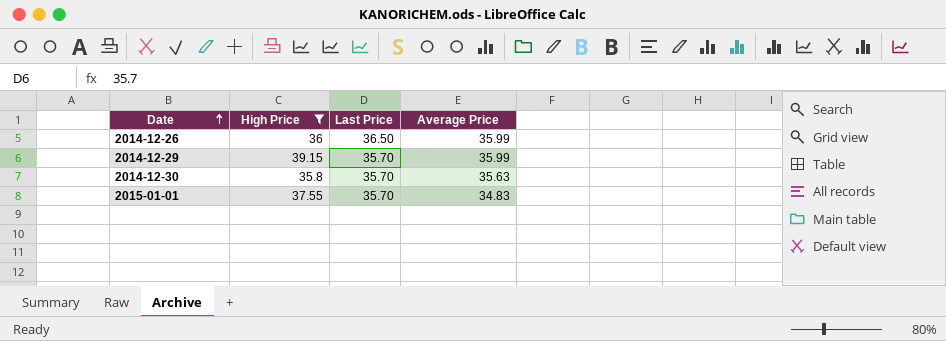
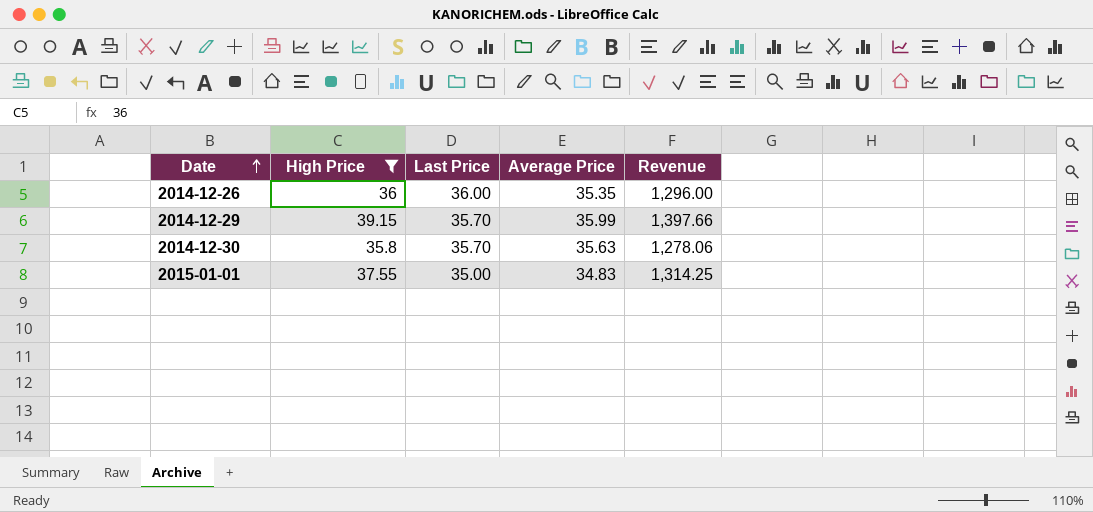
column Revenue | formula: none -> [High Price] * [Last Price]
2014-12-26 | Last Price: 36.50 -> 36.00
2014-12-26 | Average Price: 35.99 -> 35.35
2015-01-01 | Last Price: 35.70 -> 35.00

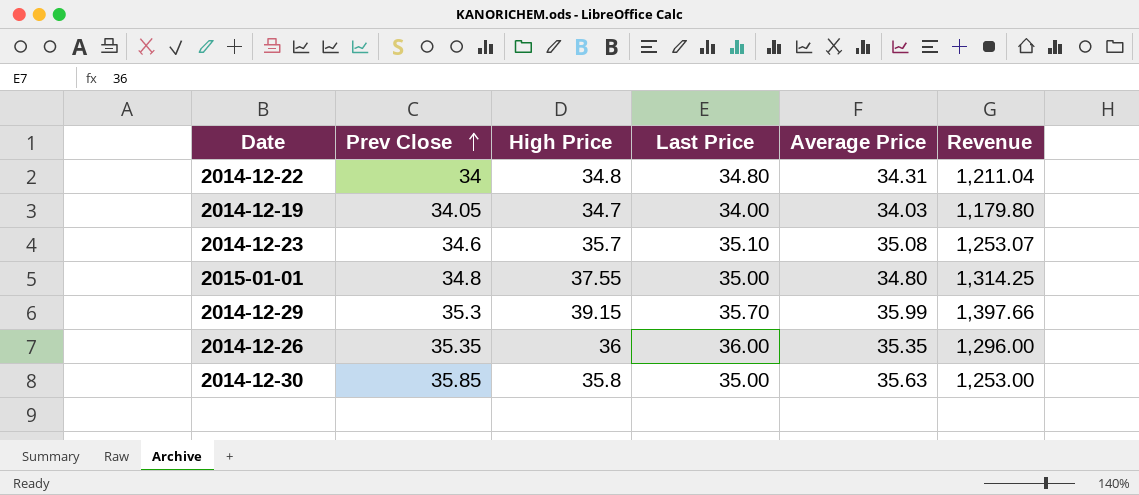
filter: High Price >= 35.8 -> none
row order: Date ascending -> Prev Close ascending
column Prev Close | position: none -> 2
2015-01-01 | Average Price: 34.83 -> 34.80
2014-12-30 | Last Price: 35.70 -> 35.00
2014-12-30 | Revenue: 1,278.06 -> 1,253.00

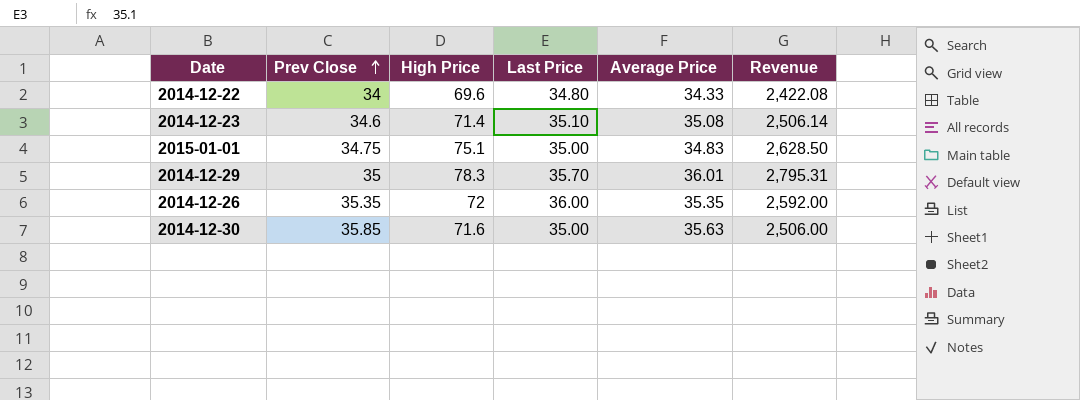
row 2014-12-19: 34.05 | 34.7 | 34.00 | 34.03 | 1,179.80 -> none
2014-12-22 | High Price: 34.8 -> 69.6
2014-12-22 | Average Price: 34.31 -> 34.33
2014-12-22 | Revenue: 1,211.04 -> 2,422.08
2014-12-23 | High Price: 35.7 -> 71.4
2014-12-23 | Revenue: 1,253.07 -> 2,506.14
2015-01-01 | Prev Close: 34.8 -> 34.75
2015-01-01 | High Price: 37.55 -> 75.1
2015-01-01 | Average Price: 34.80 -> 34.83
2015-01-01 | Revenue: 1,314.25 -> 2,628.50
2014-12-29 | Prev Close: 35.3 -> 35
2014-12-29 | High Price: 39.15 -> 78.3
2014-12-29 | Average Price: 35.99 -> 36.01
2014-12-29 | Revenue: 1,397.66 -> 2,795.31
2014-12-26 | High Price: 36 -> 72
2014-12-26 | Revenue: 1,296.00 -> 2,592.00
2014-12-30 | High Price: 35.8 -> 71.6
2014-12-30 | Revenue: 1,253.00 -> 2,506.00

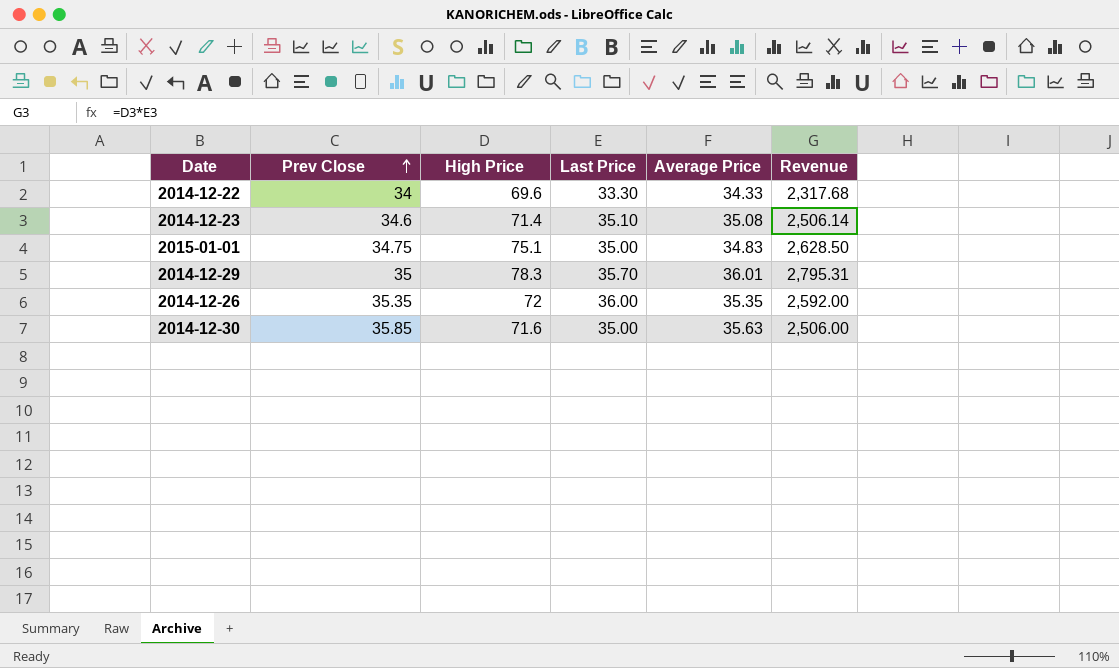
2014-12-22 | Last Price: 34.80 -> 33.30
2014-12-22 | Revenue: 2,422.08 -> 2,317.68

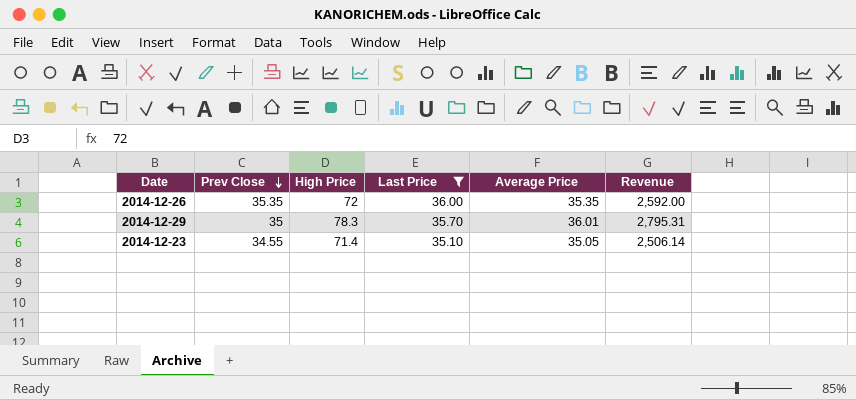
filter: none -> Last Price >= 35.10
row order: Prev Close ascending -> Prev Close descending
2014-12-23 | Prev Close: 34.6 -> 34.55
2014-12-23 | Average Price: 35.08 -> 35.05

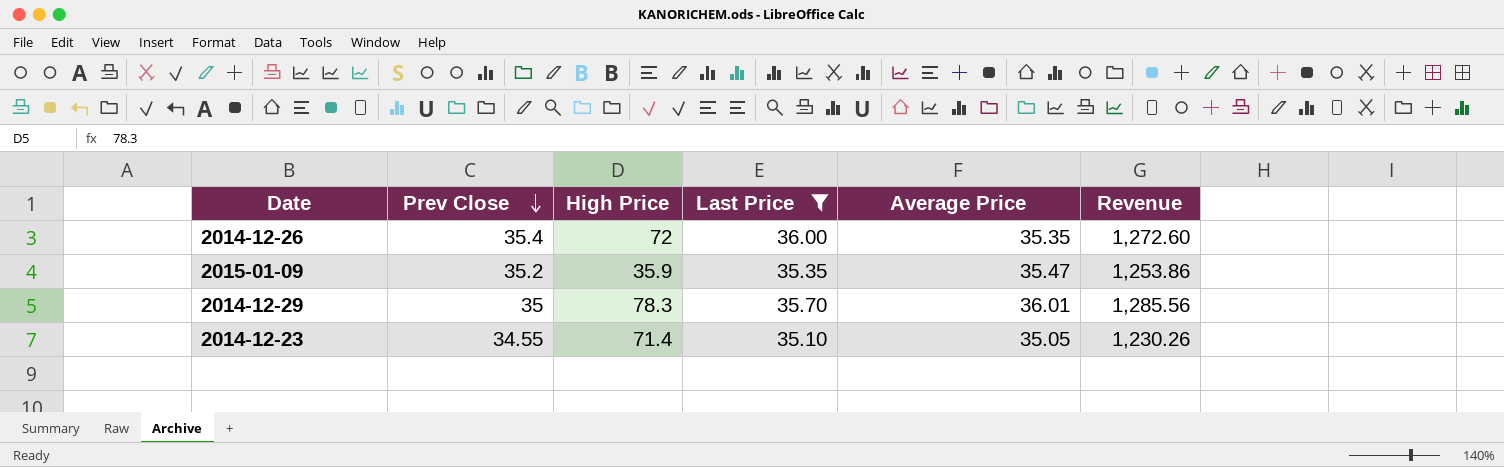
column Revenue | formula: [High Price] * [Last Price] -> [Last Price] * [Average Price]
2014-12-26 | Prev Close: 35.35 -> 35.4
row 2015-01-09: none -> 35.2 | 35.9 | 35.35 | 35.47 | 1,253.86

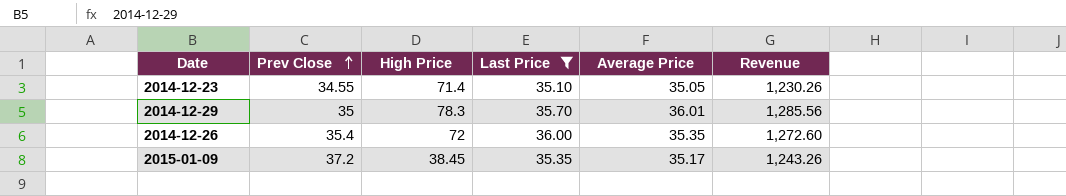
row order: Prev Close descending -> Prev Close ascending
2015-01-09 | Prev Close: 35.2 -> 37.2
2015-01-09 | High Price: 35.9 -> 38.45
2015-01-09 | Average Price: 35.47 -> 35.17
2015-01-09 | Revenue: 1,253.86 -> 1,243.26

